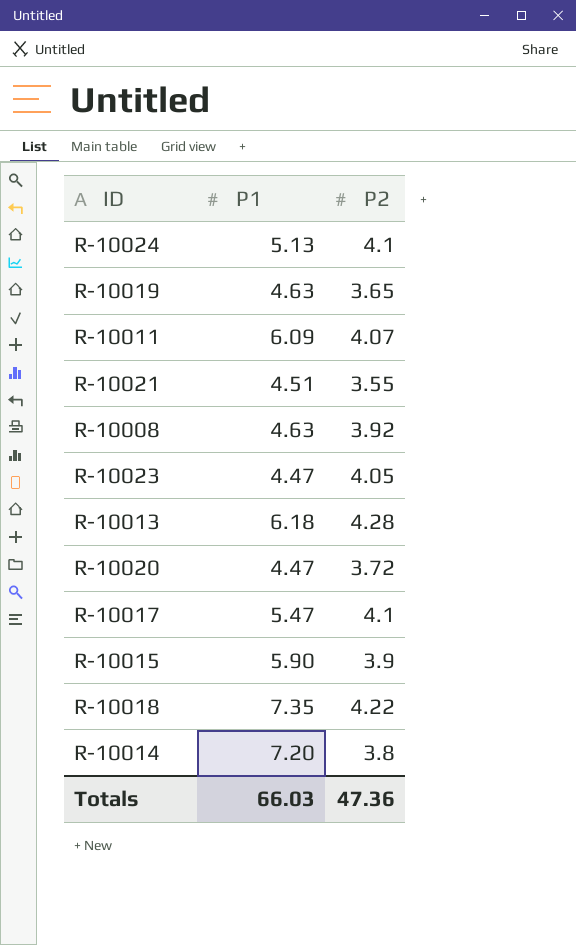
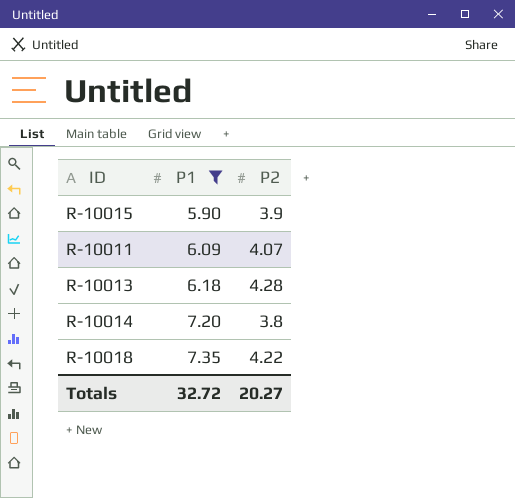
filter: none -> P1 >= 5.90
row order: none -> P1 ascending
Totals | P1: 66.03 -> 32.72
Totals | P2: 47.36 -> 20.27

